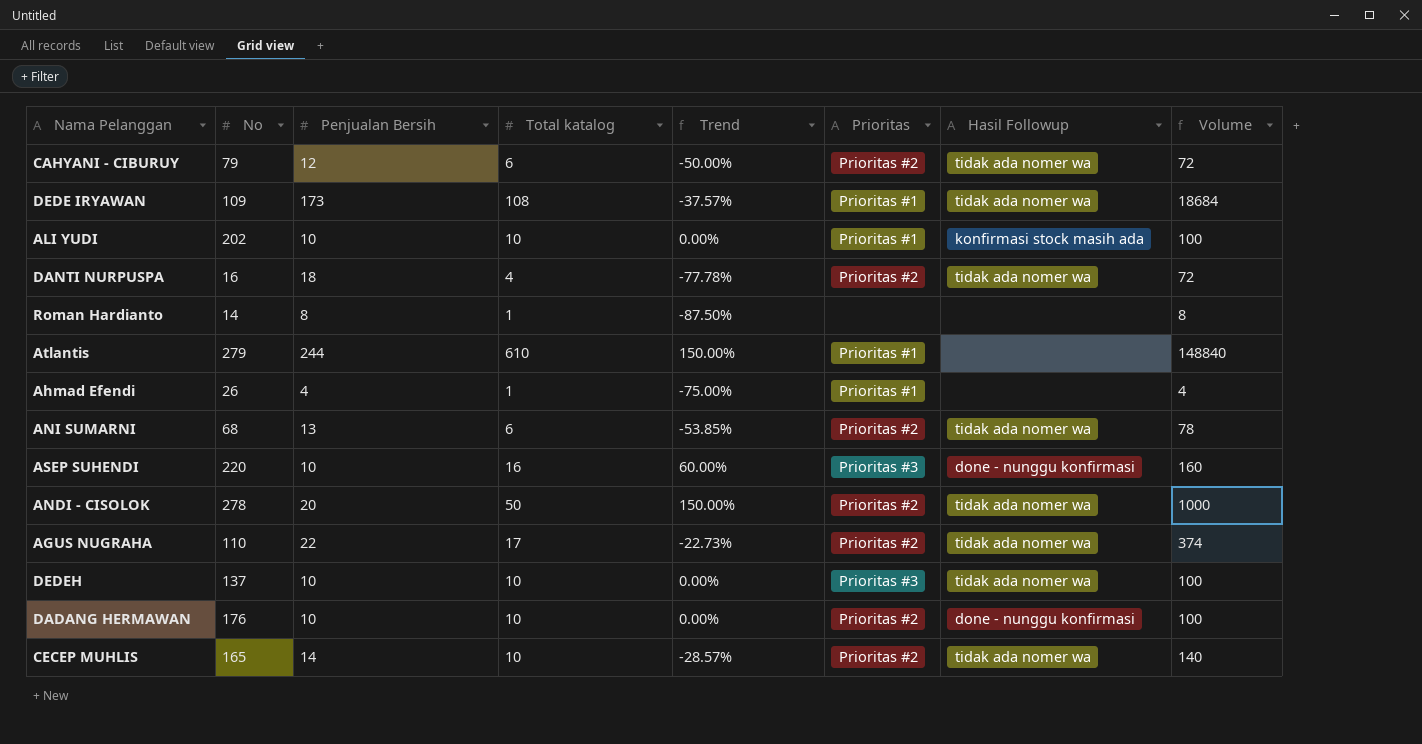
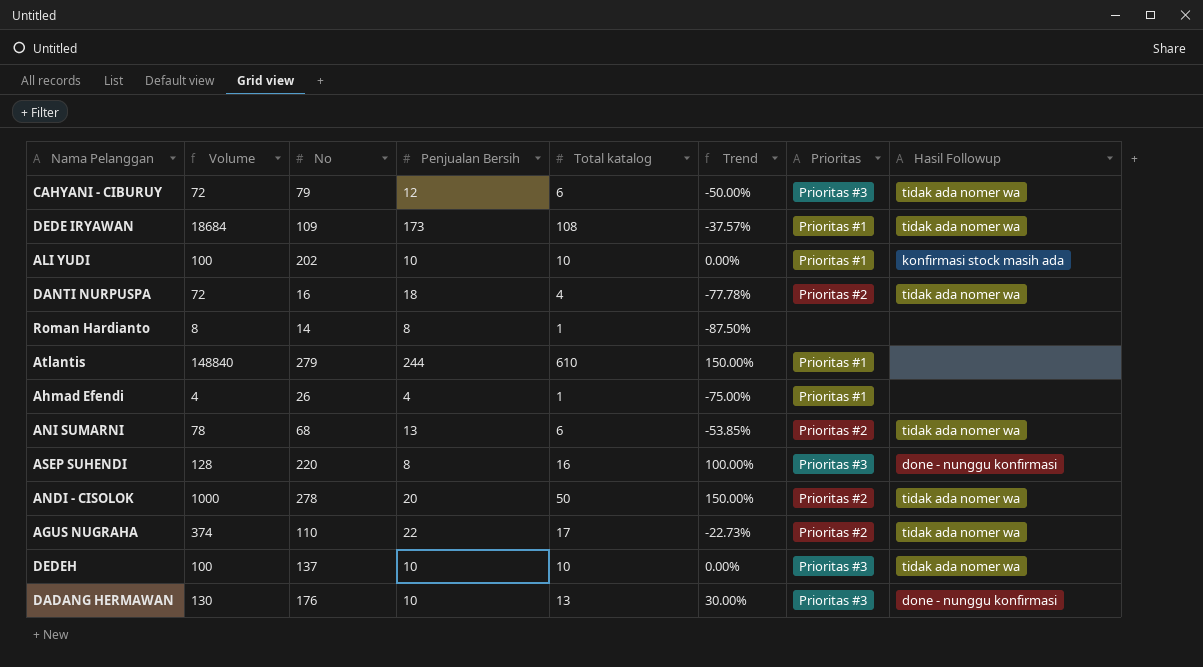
column Volume | position: 8 -> 2
row CECEP MUHLIS: 165 | 14 | 10 | -28.57% | Prioritas #2 | tidak ada nomer wa | 140 -> none
CAHYANI - CIBURUY | Prioritas: Prioritas #2 -> Prioritas #3
ASEP SUHENDI | Volume: 160 -> 128
ASEP SUHENDI | Penjualan Bersih: 10 -> 8
ASEP SUHENDI | Trend: 60.00% -> 100.00%
DADANG HERMAWAN | Volume: 100 -> 130
DADANG HERMAWAN | Total katalog: 10 -> 13
DADANG HERMAWAN | Trend: 0.00% -> 30.00%
DADANG HERMAWAN | Prioritas: Prioritas #2 -> Prioritas #3

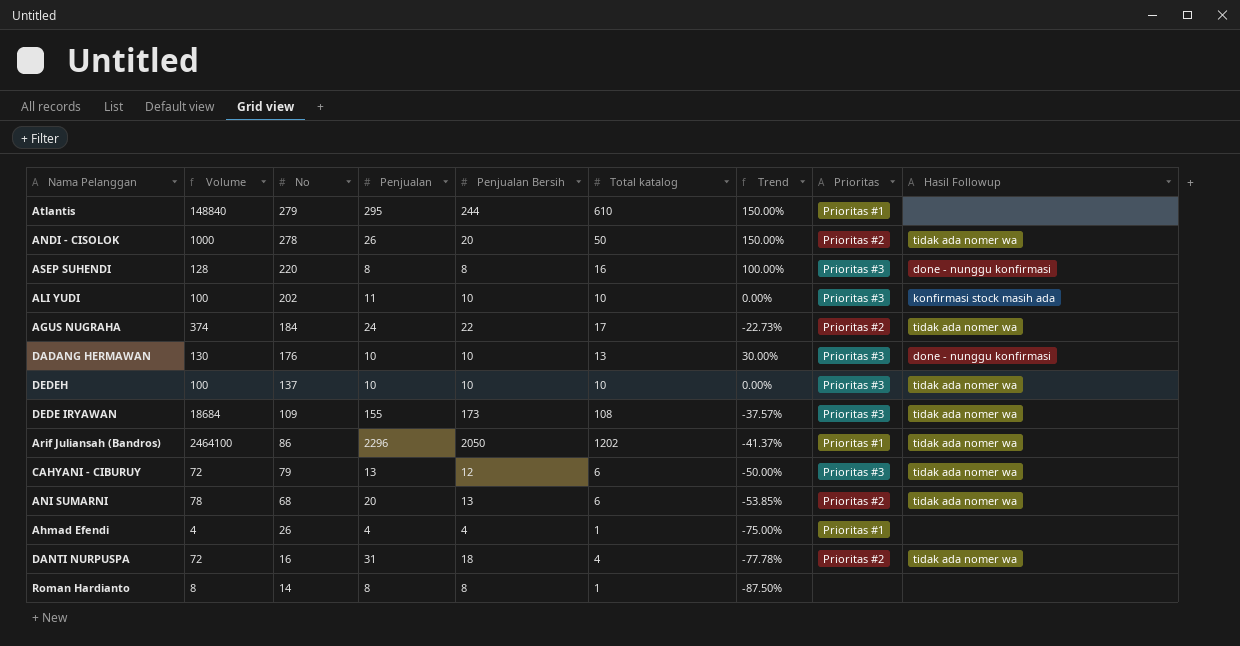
row order: none -> No descending
column Penjualan | position: none -> 4
ALI YUDI | Prioritas: Prioritas #1 -> Prioritas #3
AGUS NUGRAHA | No: 110 -> 184
DEDE IRYAWAN | Prioritas: Prioritas #1 -> Prioritas #3
row Arif Juliansah (Bandros): none -> 2464100 | 86 | 2296 | 2050 | 1202 | -41.37% | Prioritas #1 | tidak ada nomer wa

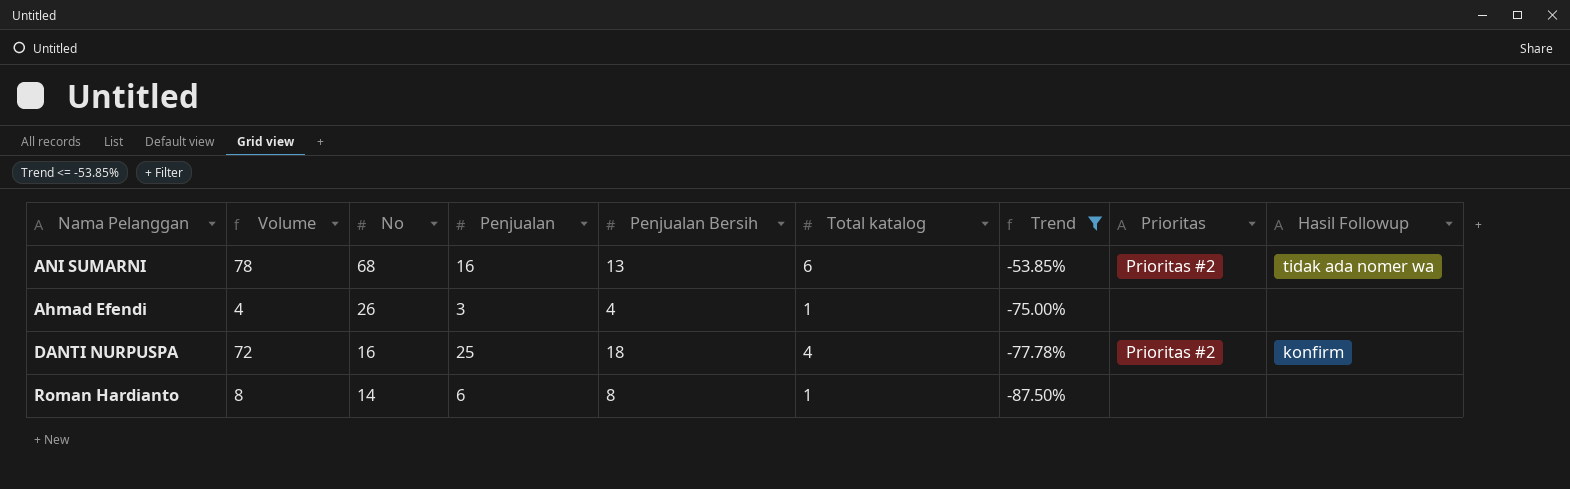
filter: none -> Trend <= -53.85%
ANI SUMARNI | Penjualan: 20 -> 16
Ahmad Efendi | Penjualan: 4 -> 3
Ahmad Efendi | Prioritas: Prioritas #1 -> none
DANTI NURPUSPA | Penjualan: 31 -> 25
DANTI NURPUSPA | Hasil Followup: tidak ada nomer wa -> konfirm
Roman Hardianto | Penjualan: 8 -> 6

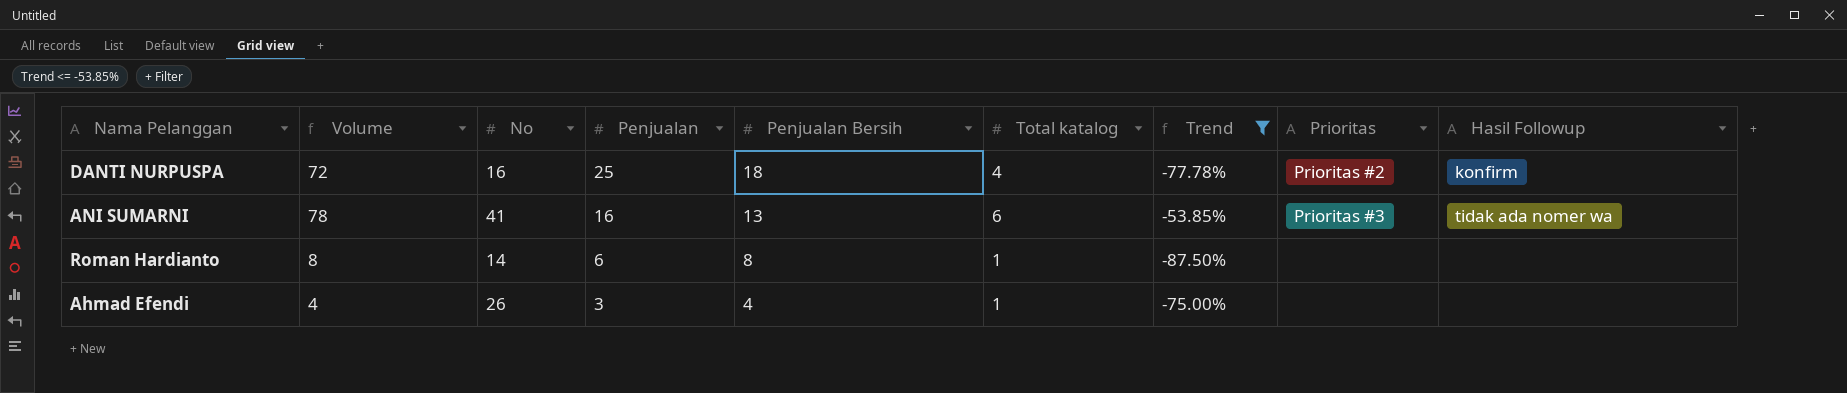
row order: No descending -> Penjualan descending
ANI SUMARNI | No: 68 -> 41
ANI SUMARNI | Prioritas: Prioritas #2 -> Prioritas #3

